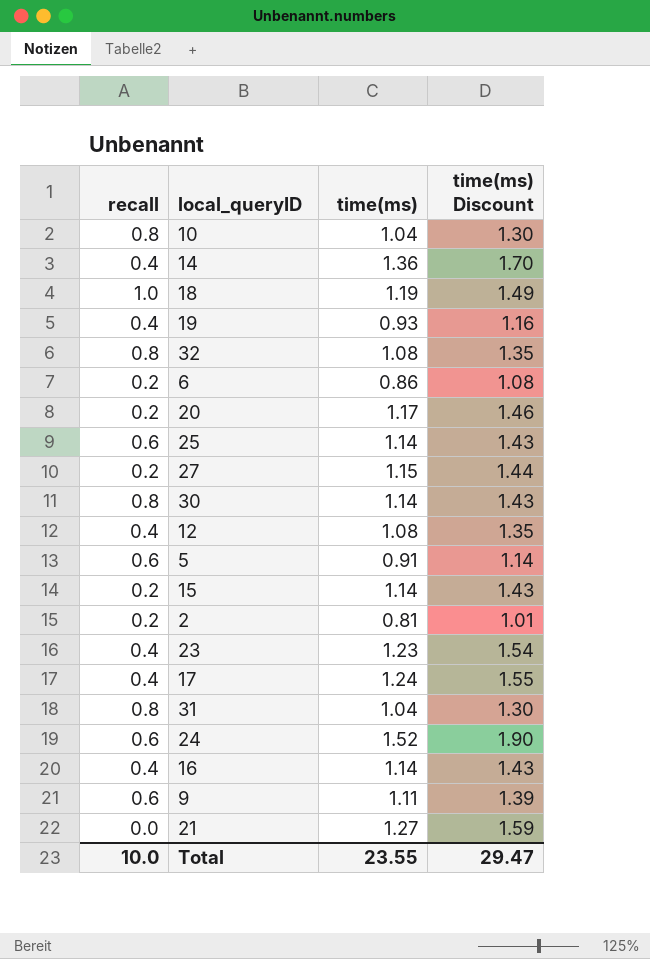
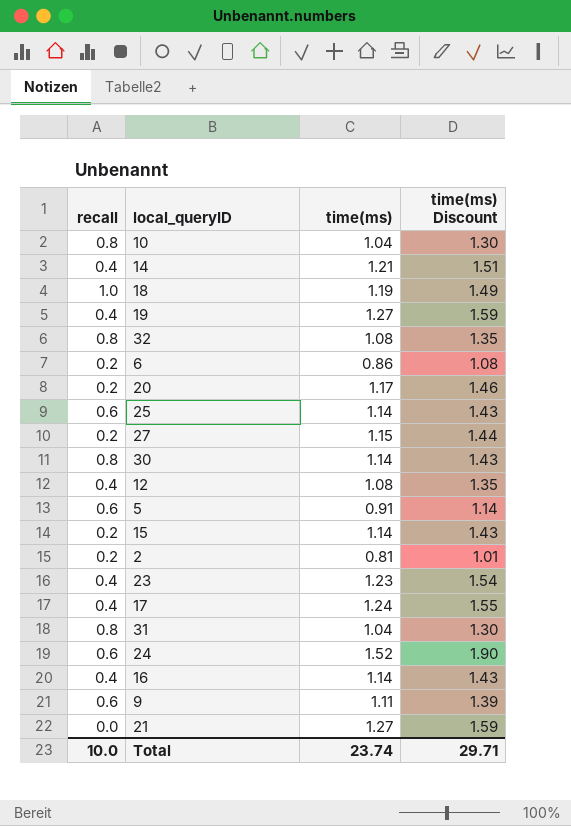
14 | time(ms): 1.36 -> 1.21
14 | time(ms) Discount: 1.70 -> 1.51
19 | time(ms): 0.93 -> 1.27
19 | time(ms) Discount: 1.16 -> 1.59
Total | time(ms): 23.55 -> 23.74
Total | time(ms) Discount: 29.47 -> 29.71

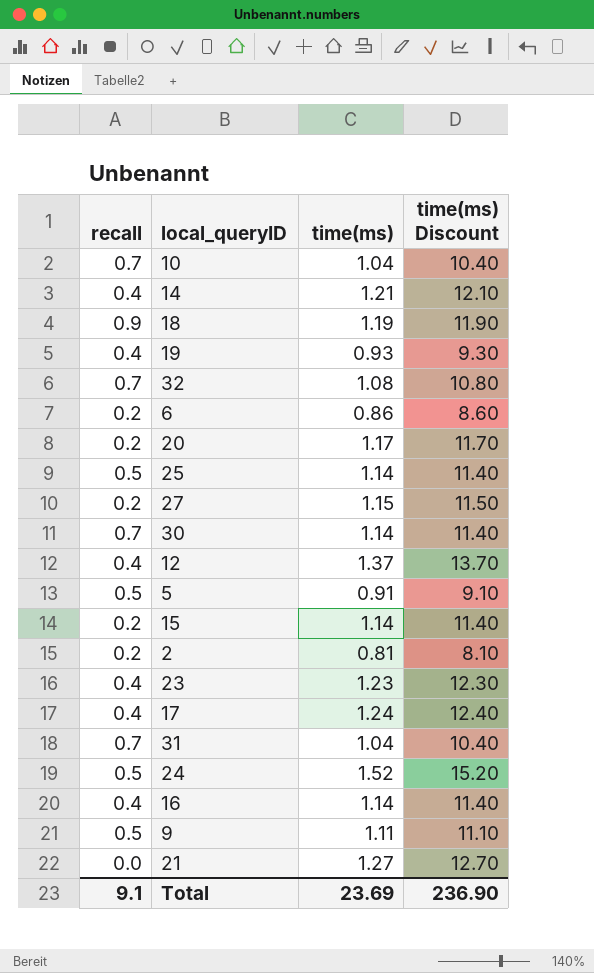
column time(ms) Discount | formula: [time(ms)] * 1.25 -> [time(ms)] * 10
10 | recall: 0.8 -> 0.7
18 | recall: 1.0 -> 0.9
19 | time(ms): 1.27 -> 0.93
32 | recall: 0.8 -> 0.7
25 | recall: 0.6 -> 0.5
30 | recall: 0.8 -> 0.7
12 | time(ms): 1.08 -> 1.37
5 | recall: 0.6 -> 0.5
31 | recall: 0.8 -> 0.7
24 | recall: 0.6 -> 0.5
9 | recall: 0.6 -> 0.5
Total | recall: 10.0 -> 9.1
Total | time(ms): 23.74 -> 23.69
Total | time(ms) Discount: 29.71 -> 236.90

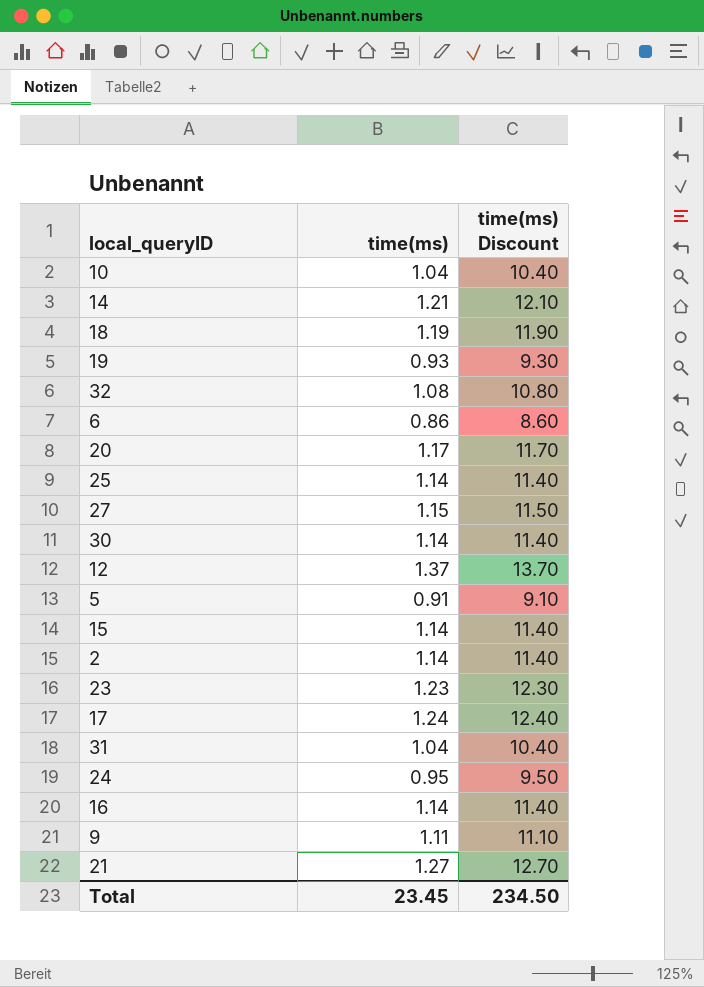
column recall | position: 1 -> none
2 | time(ms): 0.81 -> 1.14
2 | time(ms) Discount: 8.10 -> 11.40
24 | time(ms): 1.52 -> 0.95
24 | time(ms) Discount: 15.20 -> 9.50
Total | time(ms): 23.69 -> 23.45
Total | time(ms) Discount: 236.90 -> 234.50

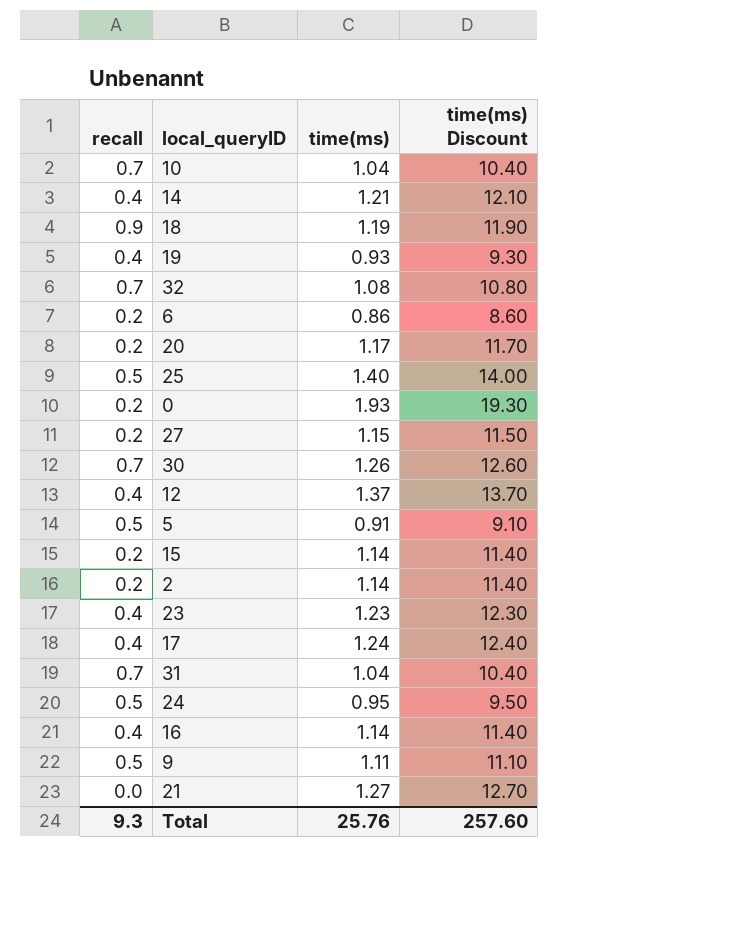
column recall | position: none -> 1
25 | time(ms): 1.14 -> 1.40
25 | time(ms) Discount: 11.40 -> 14.00
row 0: none -> 0.2 | 1.93 | 19.30
30 | time(ms): 1.14 -> 1.26
30 | time(ms) Discount: 11.40 -> 12.60
Total | time(ms): 23.45 -> 25.76
Total | time(ms) Discount: 234.50 -> 257.60

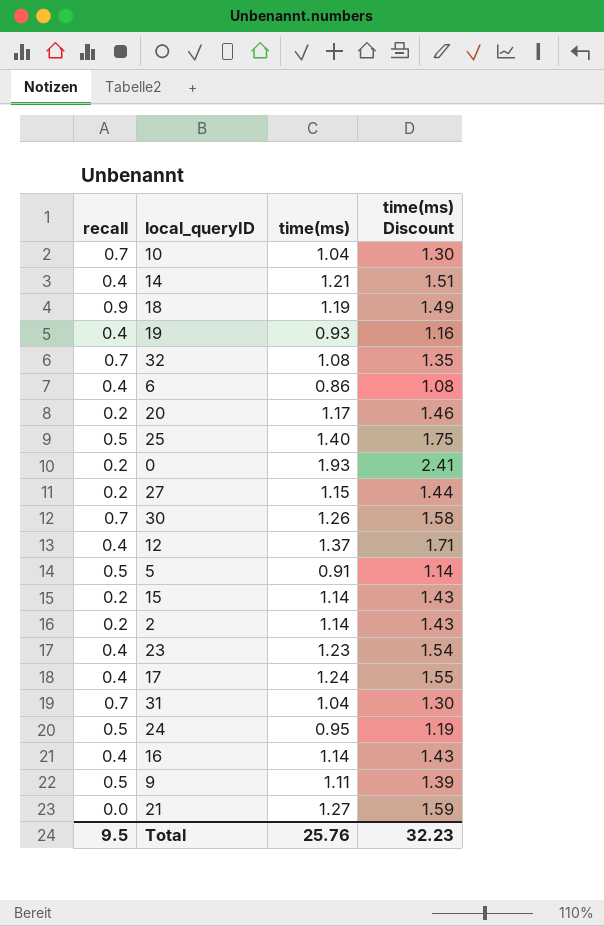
column time(ms) Discount | formula: [time(ms)] * 10 -> [time(ms)] * 1.25
6 | recall: 0.2 -> 0.4
Total | recall: 9.3 -> 9.5
Total | time(ms) Discount: 257.60 -> 32.23

